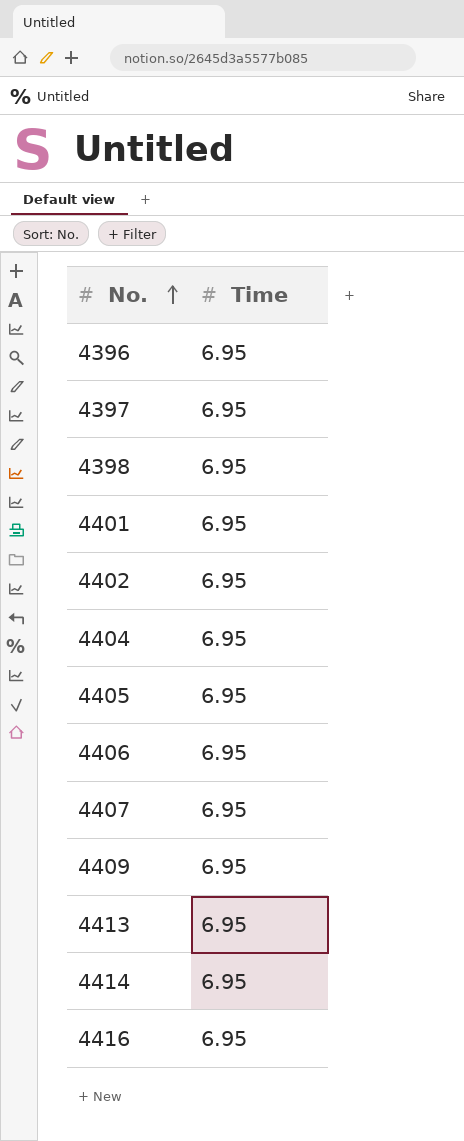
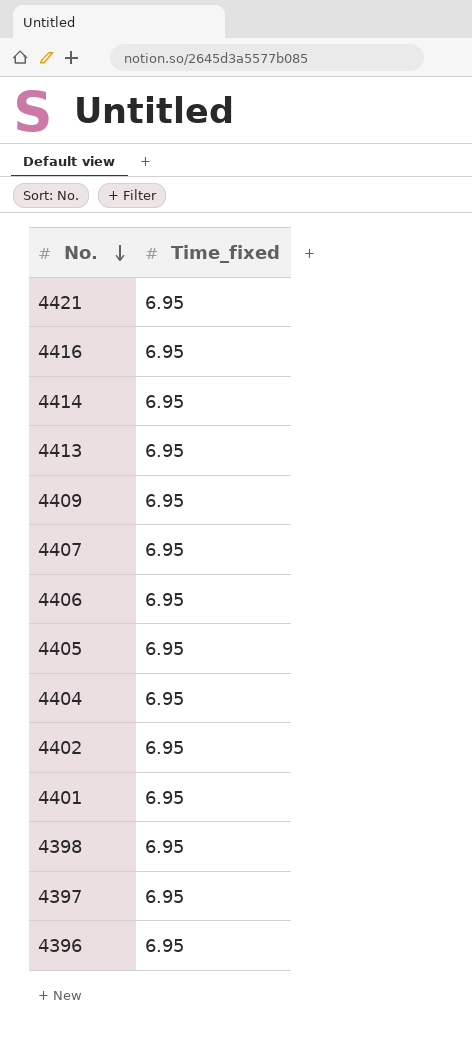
row order: No. ascending -> No. descending
column name: Time -> Time_fixed
row 4421: none -> 6.95

